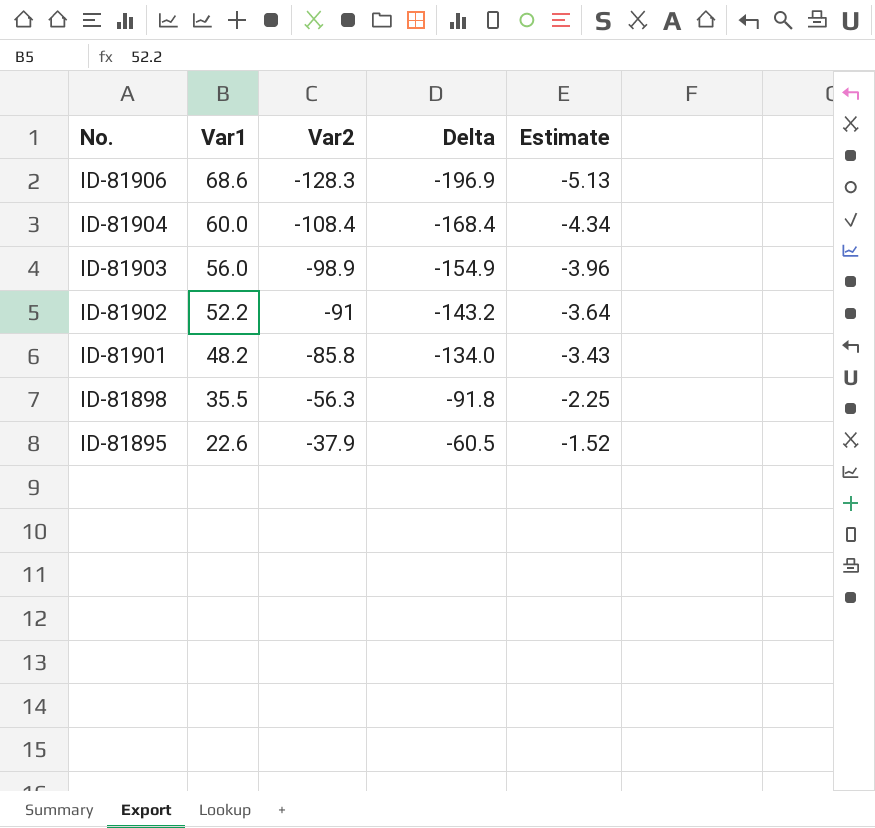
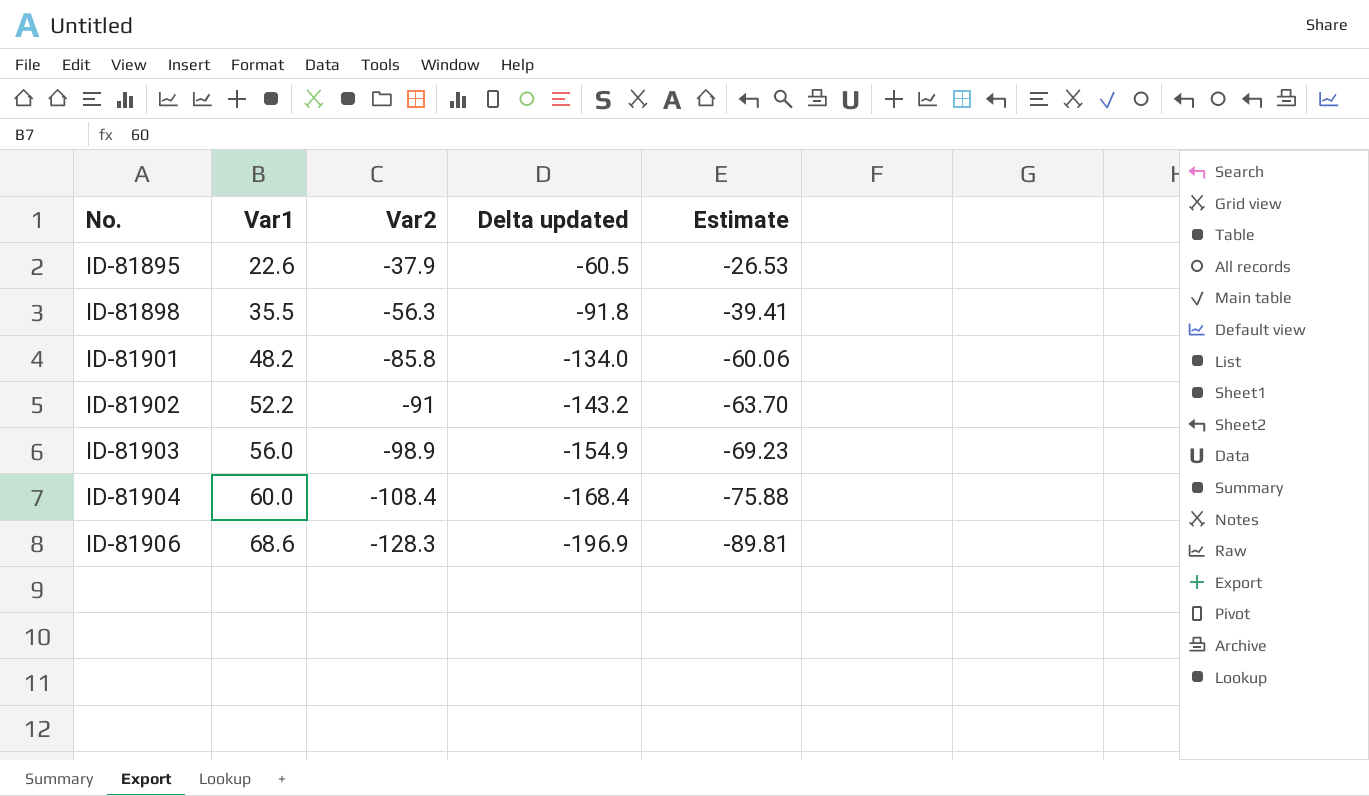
row order: No. descending -> No. ascending
column name: Delta -> Delta updated
column Estimate | formula: [Var2] * 0.04 -> [Var2] * 0.7

